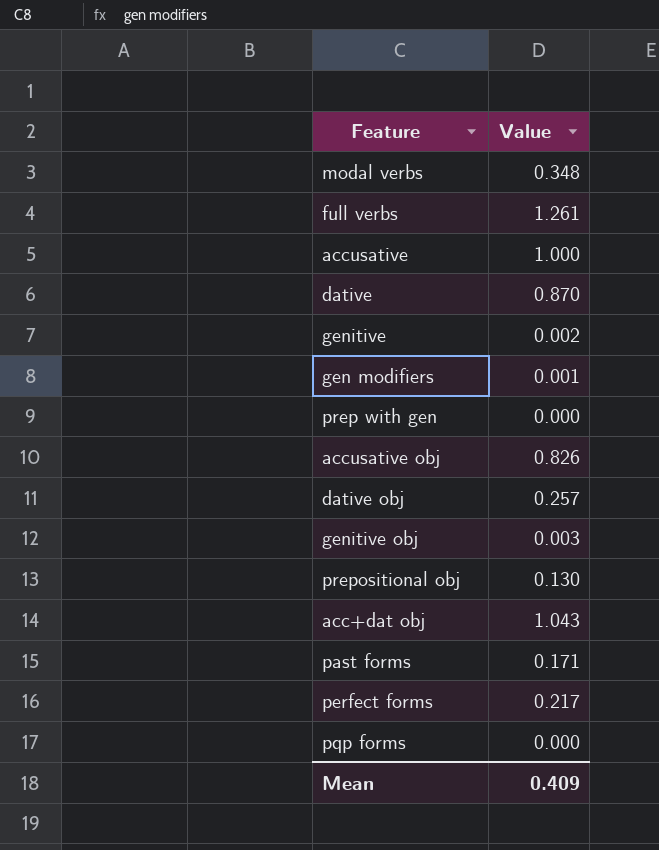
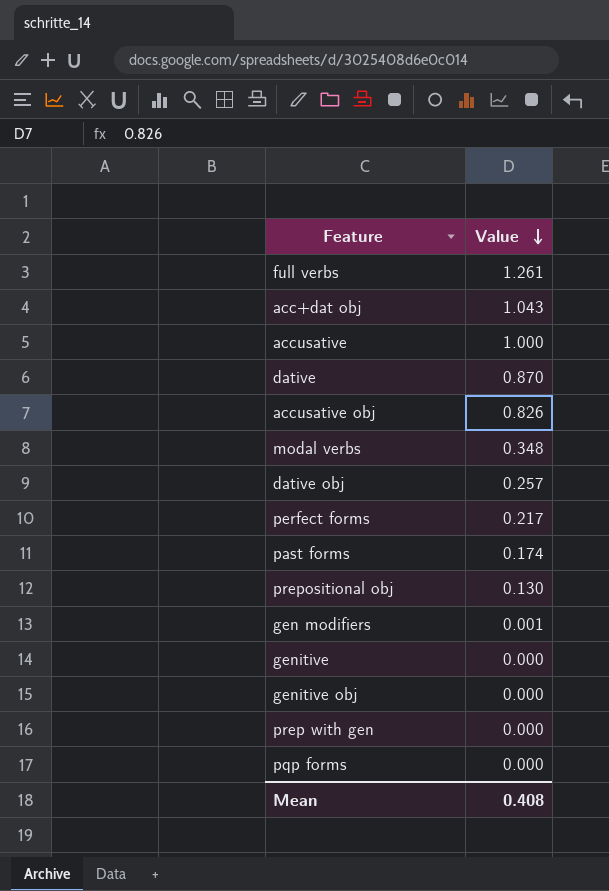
row order: none -> Value descending
past forms | Value: 0.171 -> 0.174
genitive | Value: 0.002 -> 0.000
genitive obj | Value: 0.003 -> 0.000
Mean | Value: 0.409 -> 0.408

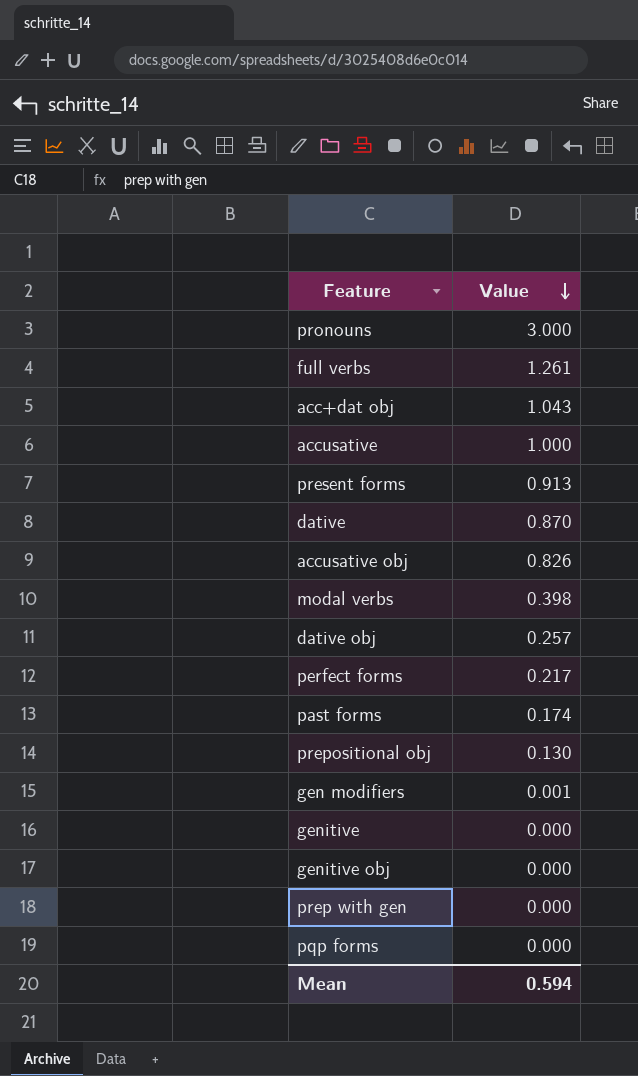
row pronouns: none -> 3.000
row present forms: none -> 0.913
modal verbs | Value: 0.348 -> 0.398
Mean | Value: 0.408 -> 0.594

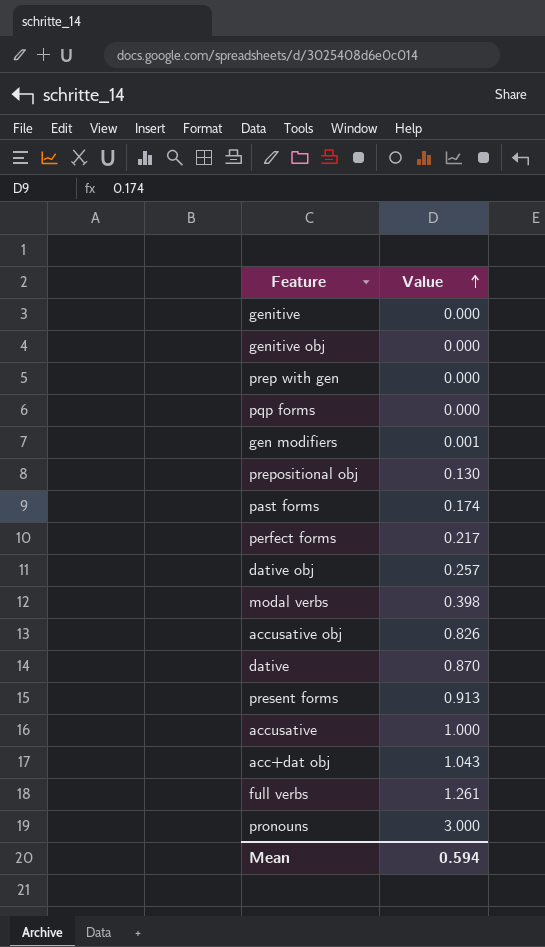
row order: Value descending -> Value ascending

